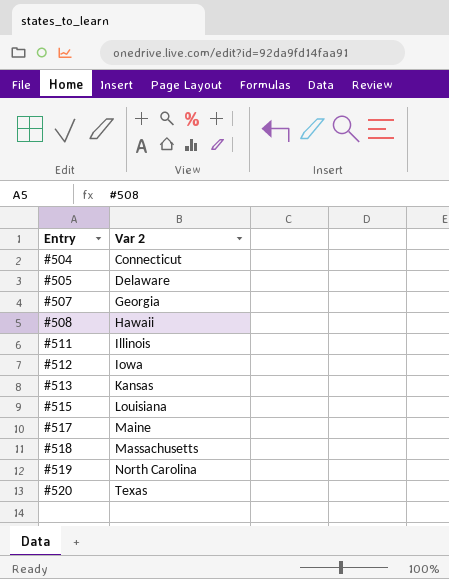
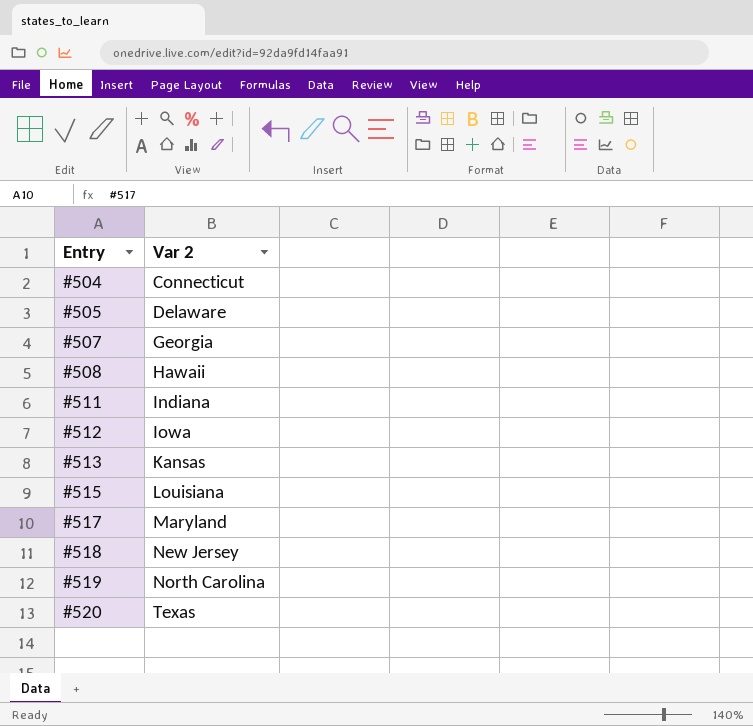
#511 | Var 2: Illinois -> Indiana
#517 | Var 2: Maine -> Maryland
#518 | Var 2: Massachusetts -> New Jersey

